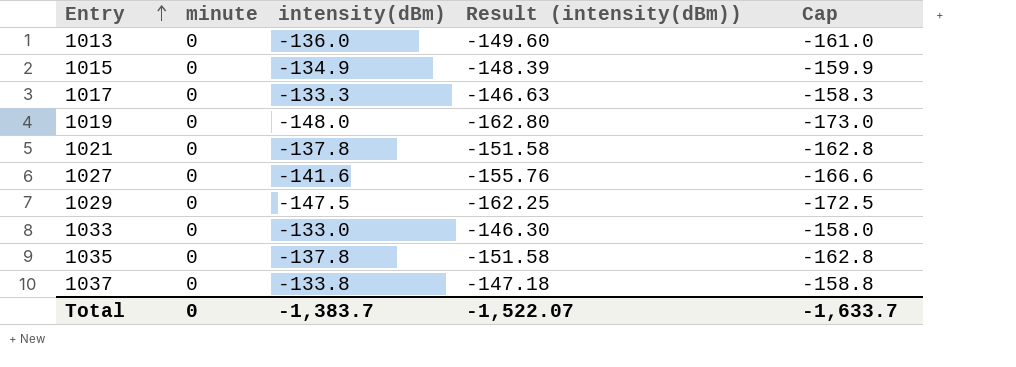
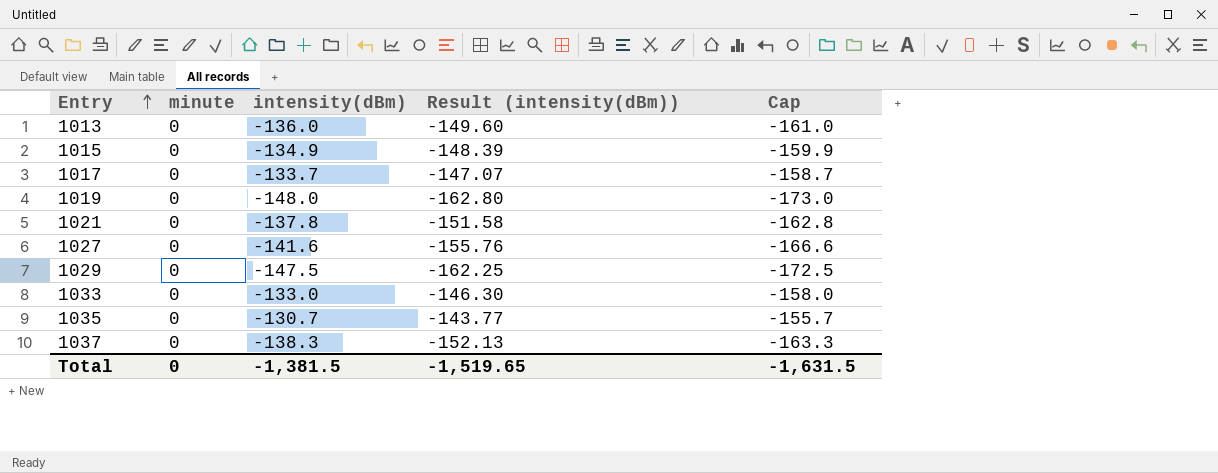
1017 | intensity(dBm): -133.3 -> -133.7
1017 | Result (intensity(dBm)): -146.63 -> -147.07
1017 | Cap: -158.3 -> -158.7
1035 | intensity(dBm): -137.8 -> -130.7
1035 | Result (intensity(dBm)): -151.58 -> -143.77
1035 | Cap: -162.8 -> -155.7
1037 | intensity(dBm): -133.8 -> -138.3
1037 | Result (intensity(dBm)): -147.18 -> -152.13
1037 | Cap: -158.8 -> -163.3
Total | intensity(dBm): -1,383.7 -> -1,381.5
Total | Result (intensity(dBm)): -1,522.07 -> -1,519.65
Total | Cap: -1,633.7 -> -1,631.5

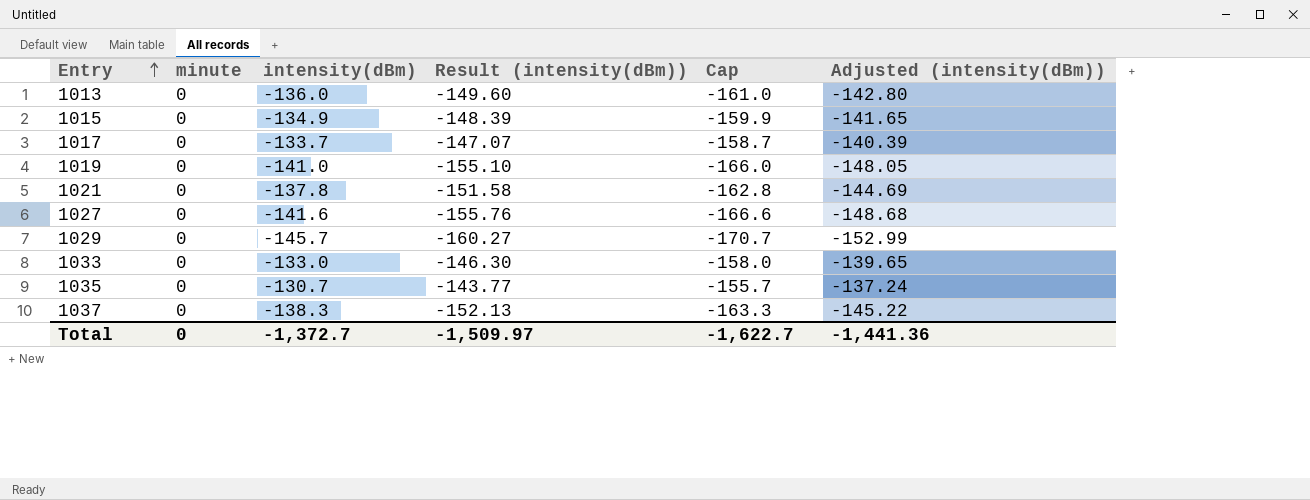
column Adjusted (intensity(dBm)) | formula: none -> [intensity(dBm)] * 1.05
1019 | intensity(dBm): -148.0 -> -141.0
1019 | Result (intensity(dBm)): -162.80 -> -155.10
1019 | Cap: -173.0 -> -166.0
1029 | intensity(dBm): -147.5 -> -145.7
1029 | Result (intensity(dBm)): -162.25 -> -160.27
1029 | Cap: -172.5 -> -170.7
Total | intensity(dBm): -1,381.5 -> -1,372.7
Total | Result (intensity(dBm)): -1,519.65 -> -1,509.97
Total | Cap: -1,631.5 -> -1,622.7

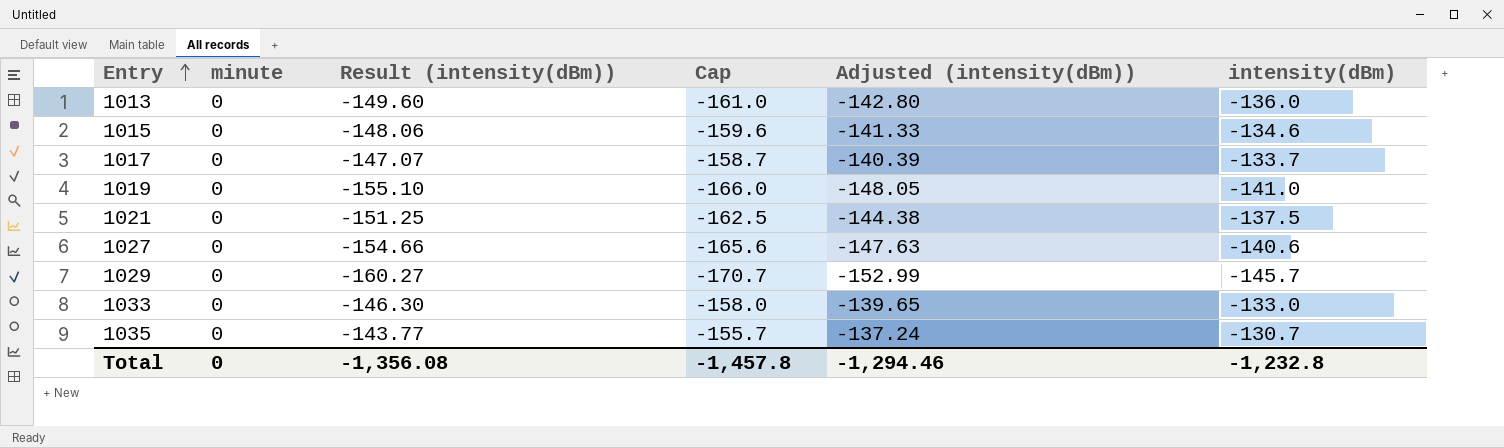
column intensity(dBm) | position: 3 -> 6
row 1037: 0 | -138.3 | -152.13 | -163.3 | -145.22 -> none
1015 | Result (intensity(dBm)): -148.39 -> -148.06
1015 | Cap: -159.9 -> -159.6
1015 | Adjusted (intensity(dBm)): -141.65 -> -141.33
1015 | intensity(dBm): -134.9 -> -134.6
1021 | Result (intensity(dBm)): -151.58 -> -151.25
1021 | Cap: -162.8 -> -162.5
1021 | Adjusted (intensity(dBm)): -144.69 -> -144.38
1021 | intensity(dBm): -137.8 -> -137.5
1027 | Result (intensity(dBm)): -155.76 -> -154.66
1027 | Cap: -166.6 -> -165.6
1027 | Adjusted (intensity(dBm)): -148.68 -> -147.63
1027 | intensity(dBm): -141.6 -> -140.6
Total | Result (intensity(dBm)): -1,509.97 -> -1,356.08
Total | Cap: -1,622.7 -> -1,457.8
Total | Adjusted (intensity(dBm)): -1,441.36 -> -1,294.46
Total | intensity(dBm): -1,372.7 -> -1,232.8

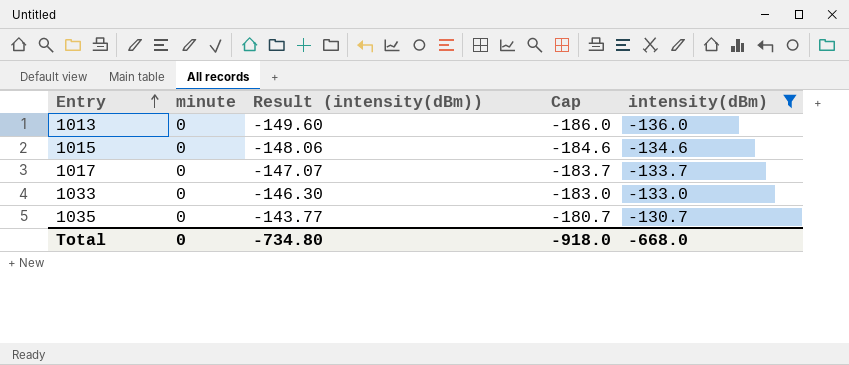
filter: none -> intensity(dBm) >= -136.0
column Adjusted (intensity(dBm)) | formula: [intensity(dBm)] * 1.05 -> none
column Cap | formula: [intensity(dBm)] - 25 -> [intensity(dBm)] - 50
Total | Result (intensity(dBm)): -1,356.08 -> -734.80
Total | Cap: -1,457.8 -> -918.0
Total | intensity(dBm): -1,232.8 -> -668.0

